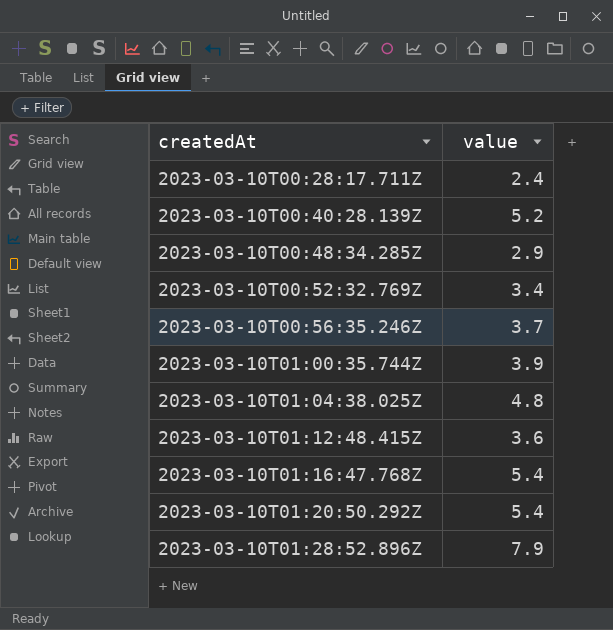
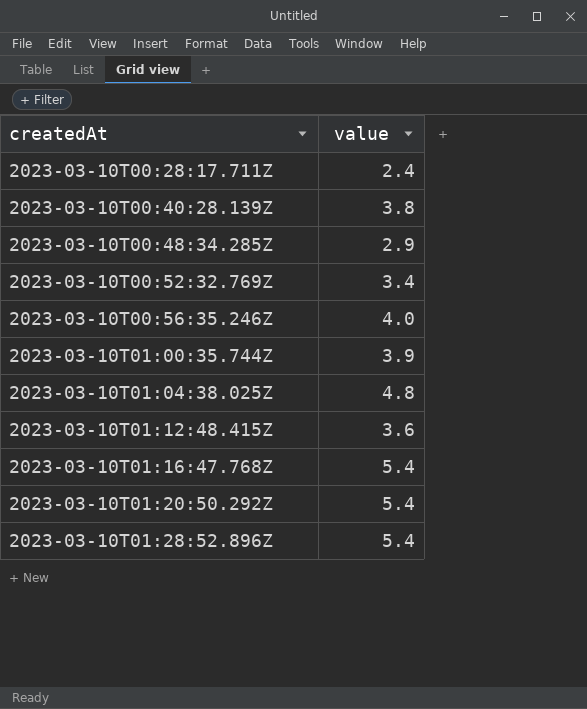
2023-03-10T00:40:28.139Z | value: 5.2 -> 3.8
2023-03-10T00:56:35.246Z | value: 3.7 -> 4.0
2023-03-10T01:28:52.896Z | value: 7.9 -> 5.4

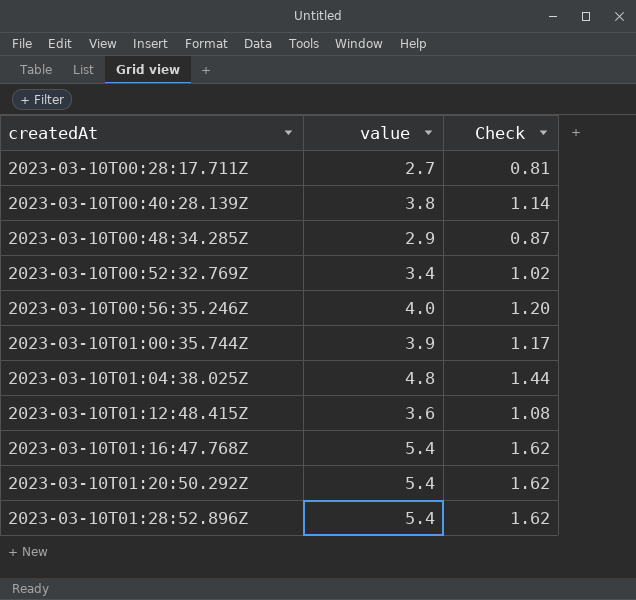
column Check | formula: none -> [value] * 0.3
2023-03-10T00:28:17.711Z | value: 2.4 -> 2.7

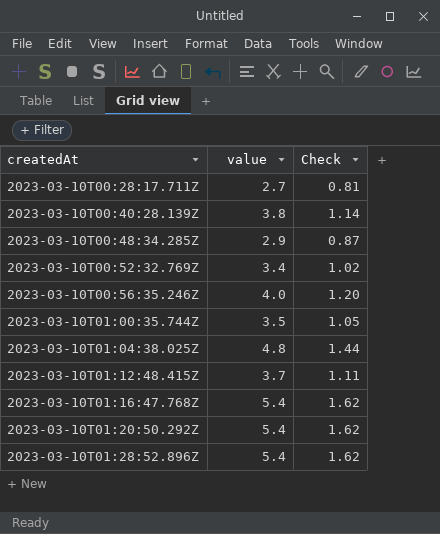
2023-03-10T01:00:35.744Z | value: 3.9 -> 3.5
2023-03-10T01:00:35.744Z | Check: 1.17 -> 1.05
2023-03-10T01:12:48.415Z | value: 3.6 -> 3.7
2023-03-10T01:12:48.415Z | Check: 1.08 -> 1.11

